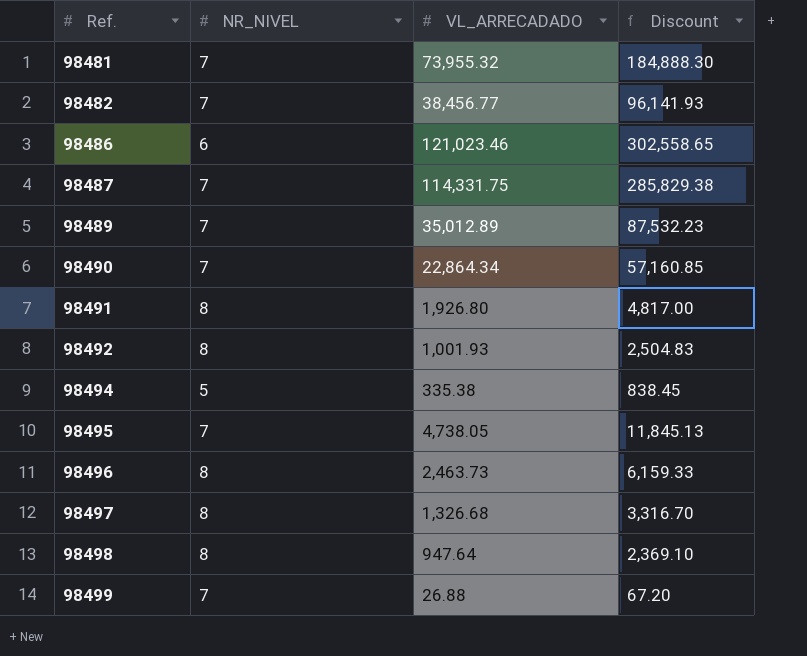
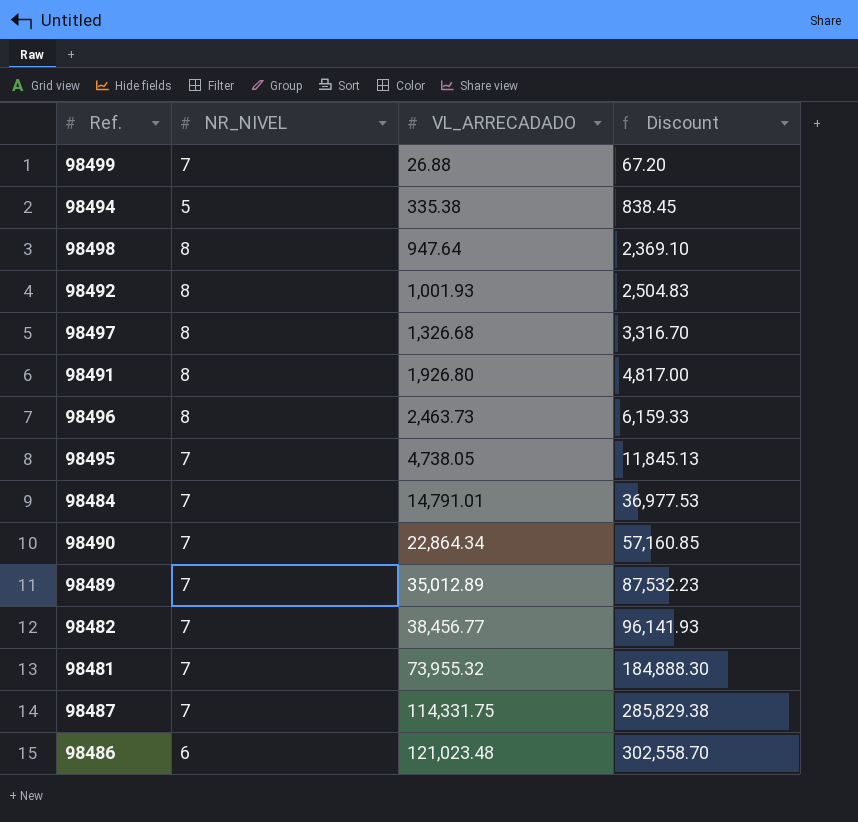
row order: Ref. ascending -> VL_ARRECADADO ascending
row 98484: none -> 7 | 14,791.01 | 36,977.53
98486 | VL_ARRECADADO: 121,023.46 -> 121,023.48
98486 | Discount: 302,558.65 -> 302,558.70

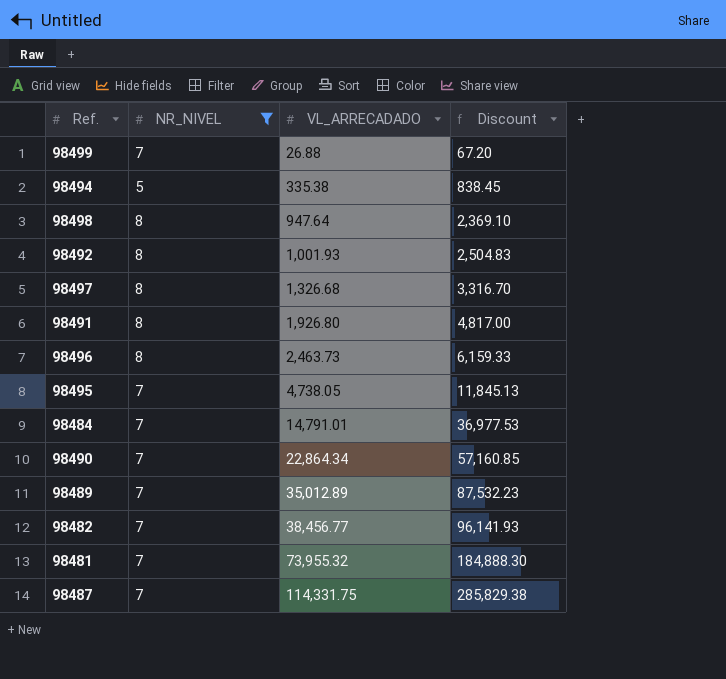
filter: none -> NR_NIVEL != 6

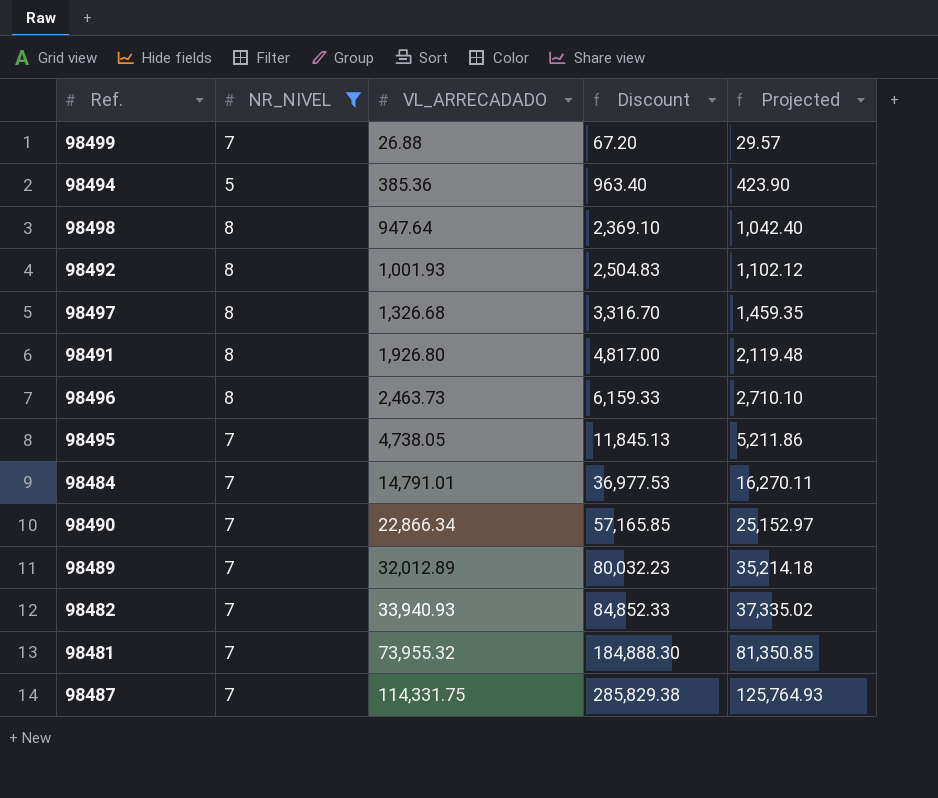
column Projected | formula: none -> [VL_ARRECADADO] * 1.1
98494 | VL_ARRECADADO: 335.38 -> 385.36
98494 | Discount: 838.45 -> 963.40
98490 | VL_ARRECADADO: 22,864.34 -> 22,866.34
98490 | Discount: 57,160.85 -> 57,165.85
98489 | VL_ARRECADADO: 35,012.89 -> 32,012.89
98489 | Discount: 87,532.23 -> 80,032.23
98482 | VL_ARRECADADO: 38,456.77 -> 33,940.93
98482 | Discount: 96,141.93 -> 84,852.33

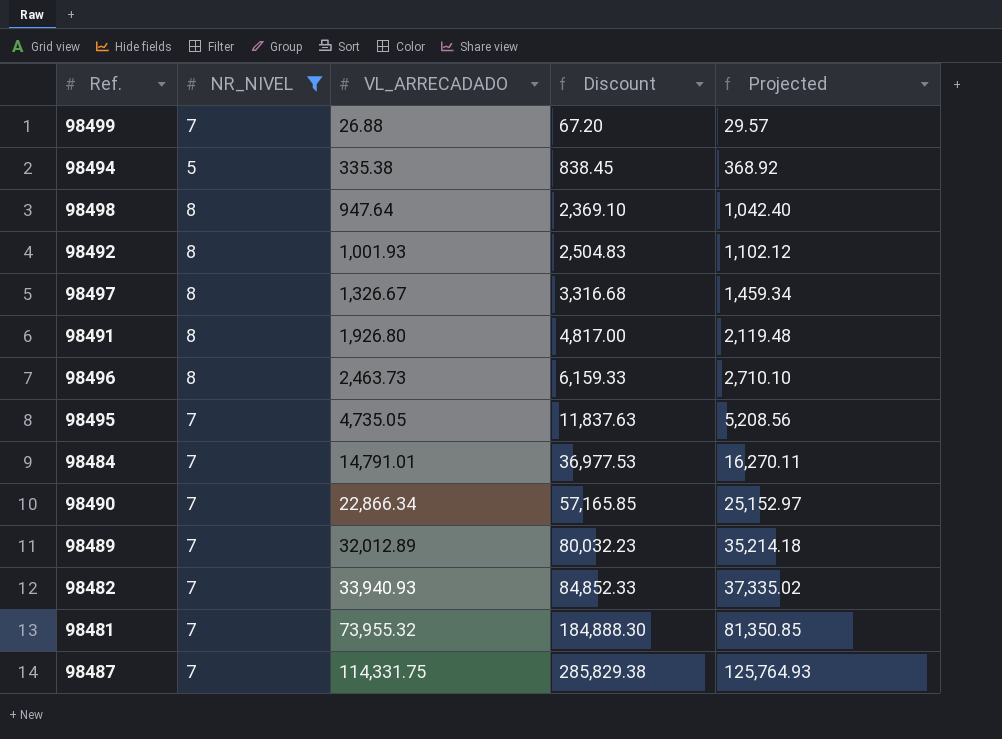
98494 | VL_ARRECADADO: 385.36 -> 335.38
98494 | Discount: 963.40 -> 838.45
98494 | Projected: 423.90 -> 368.92
98497 | VL_ARRECADADO: 1,326.68 -> 1,326.67
98497 | Discount: 3,316.70 -> 3,316.68
98497 | Projected: 1,459.35 -> 1,459.34
98495 | VL_ARRECADADO: 4,738.05 -> 4,735.05
98495 | Discount: 11,845.13 -> 11,837.63
98495 | Projected: 5,211.86 -> 5,208.56

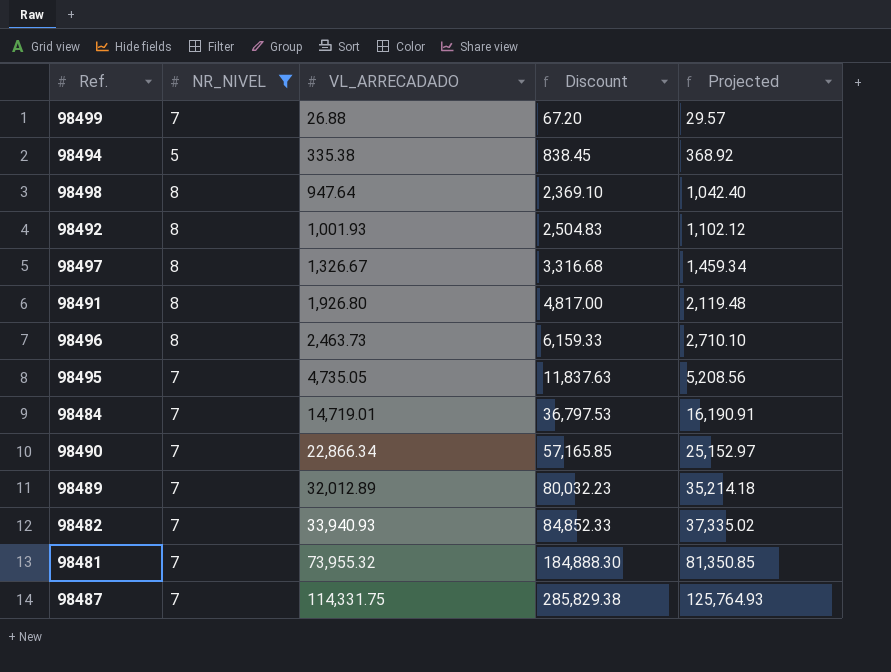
98484 | VL_ARRECADADO: 14,791.01 -> 14,719.01
98484 | Discount: 36,977.53 -> 36,797.53
98484 | Projected: 16,270.11 -> 16,190.91

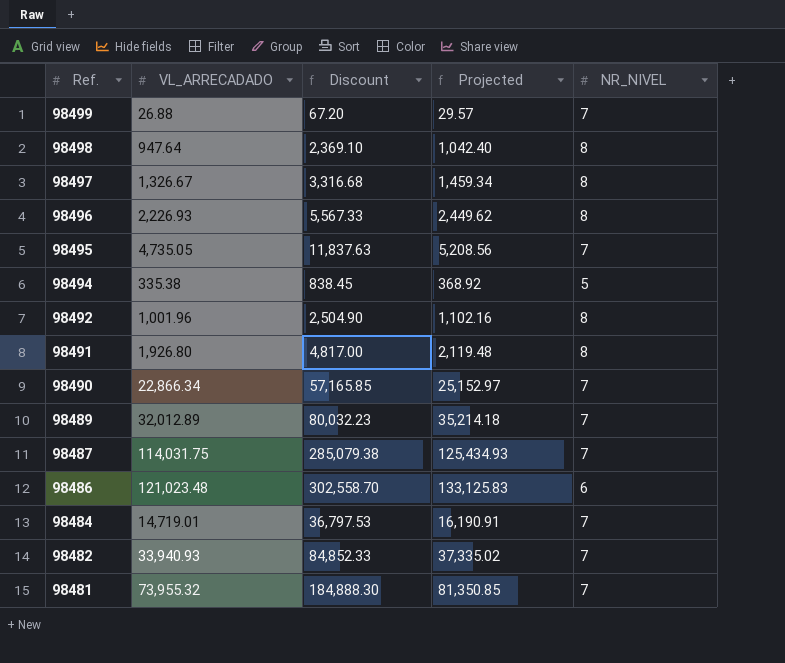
filter: NR_NIVEL != 6 -> none
row order: VL_ARRECADADO ascending -> Ref. descending
column NR_NIVEL | position: 2 -> 5
98496 | VL_ARRECADADO: 2,463.73 -> 2,226.93
98496 | Discount: 6,159.33 -> 5,567.33
98496 | Projected: 2,710.10 -> 2,449.62
98492 | VL_ARRECADADO: 1,001.93 -> 1,001.96
98492 | Discount: 2,504.83 -> 2,504.90
98492 | Projected: 1,102.12 -> 1,102.16
98487 | VL_ARRECADADO: 114,331.75 -> 114,031.75
98487 | Discount: 285,829.38 -> 285,079.38
98487 | Projected: 125,764.93 -> 125,434.93

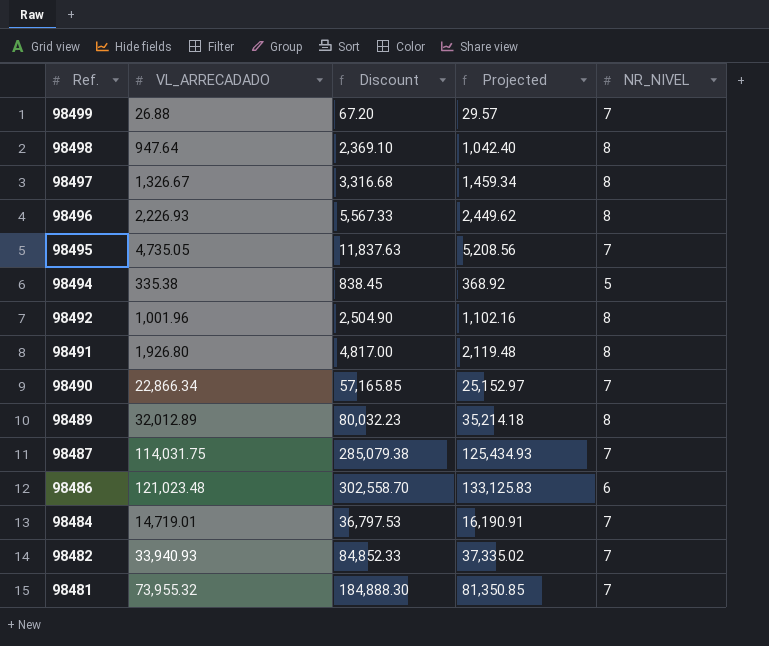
98489 | NR_NIVEL: 7 -> 8

